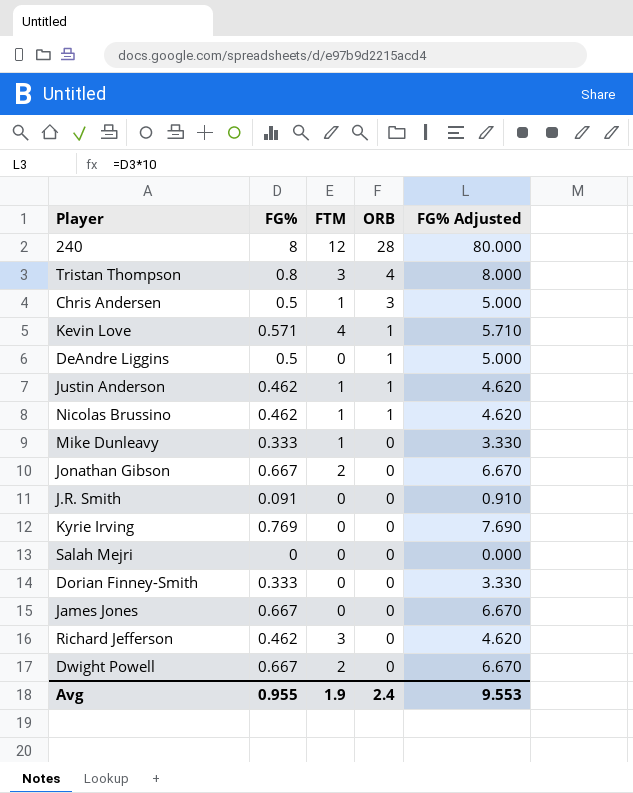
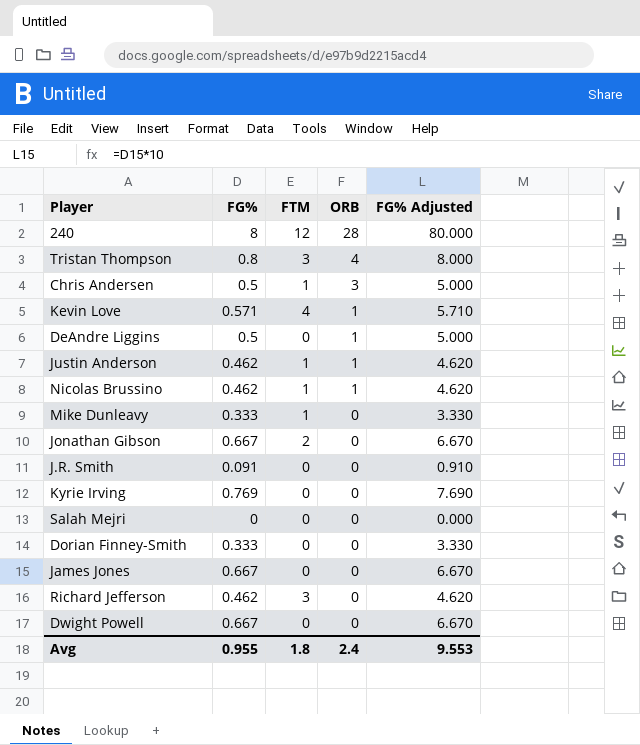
Dwight Powell | FTM: 2 -> 0
Avg | FTM: 1.9 -> 1.8

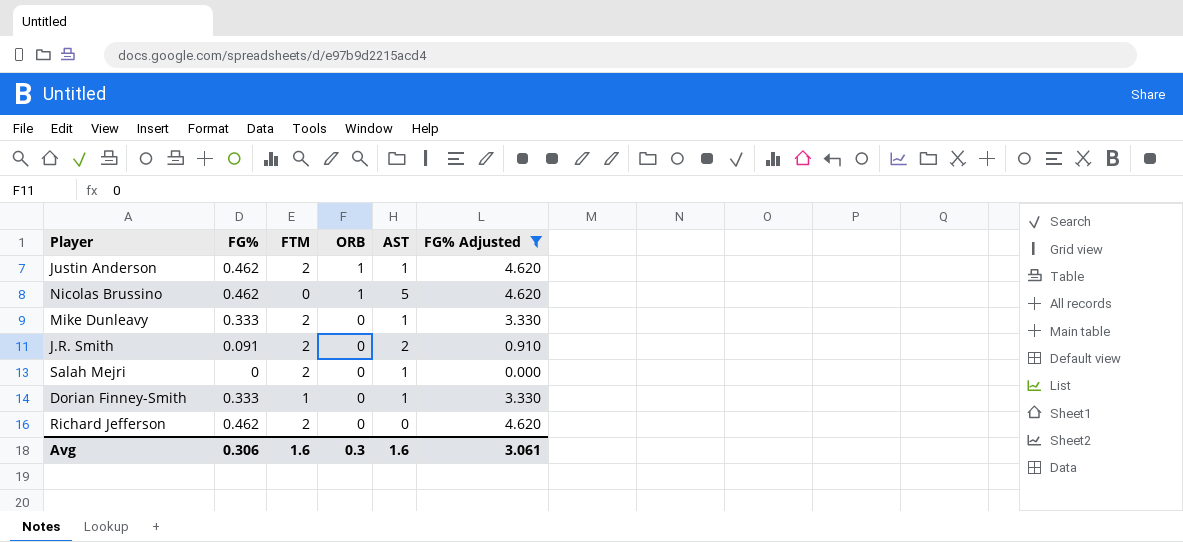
filter: none -> FG% Adjusted <= 4.620
column AST | position: none -> 5
Justin Anderson | FTM: 1 -> 2
Nicolas Brussino | FTM: 1 -> 0
Mike Dunleavy | FTM: 1 -> 2
J.R. Smith | FTM: 0 -> 2
Salah Mejri | FTM: 0 -> 2
Dorian Finney-Smith | FTM: 0 -> 1
Richard Jefferson | FTM: 3 -> 2
Avg | FG%: 0.955 -> 0.306
Avg | FTM: 1.8 -> 1.6
Avg | ORB: 2.4 -> 0.3
Avg | FG% Adjusted: 9.553 -> 3.061

